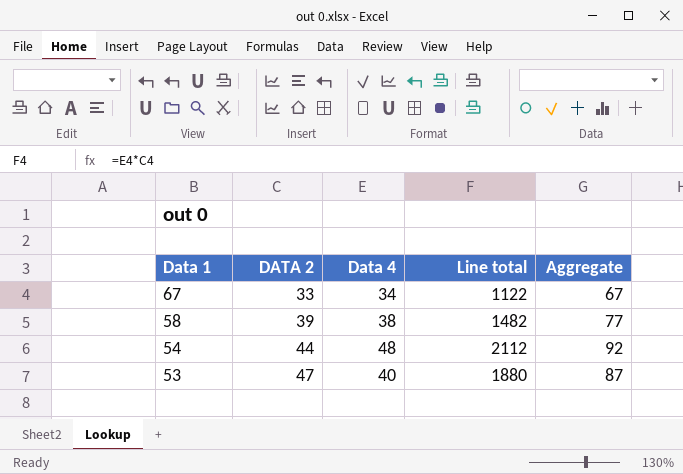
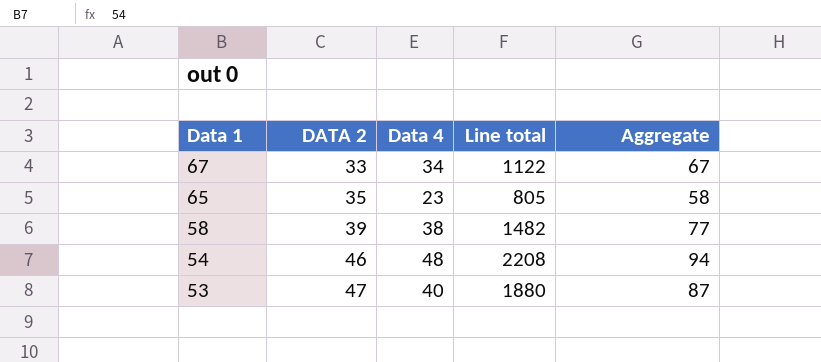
row 65: none -> 35 | 23 | 805 | 58
54 | DATA 2: 44 -> 46
54 | Line total: 2112 -> 2208
54 | Aggregate: 92 -> 94

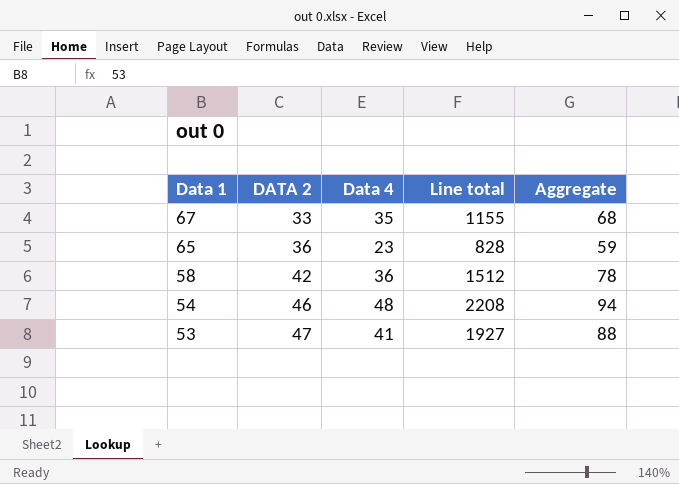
67 | Data 4: 34 -> 35
67 | Line total: 1122 -> 1155
67 | Aggregate: 67 -> 68
65 | DATA 2: 35 -> 36
65 | Line total: 805 -> 828
65 | Aggregate: 58 -> 59
58 | DATA 2: 39 -> 42
58 | Data 4: 38 -> 36
58 | Line total: 1482 -> 1512
58 | Aggregate: 77 -> 78
53 | Data 4: 40 -> 41
53 | Line total: 1880 -> 1927
53 | Aggregate: 87 -> 88

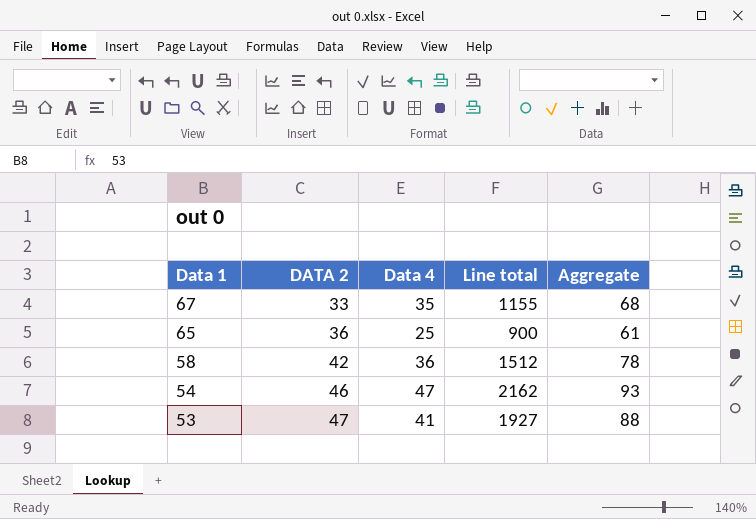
65 | Data 4: 23 -> 25
65 | Line total: 828 -> 900
65 | Aggregate: 59 -> 61
54 | Data 4: 48 -> 47
54 | Line total: 2208 -> 2162
54 | Aggregate: 94 -> 93

